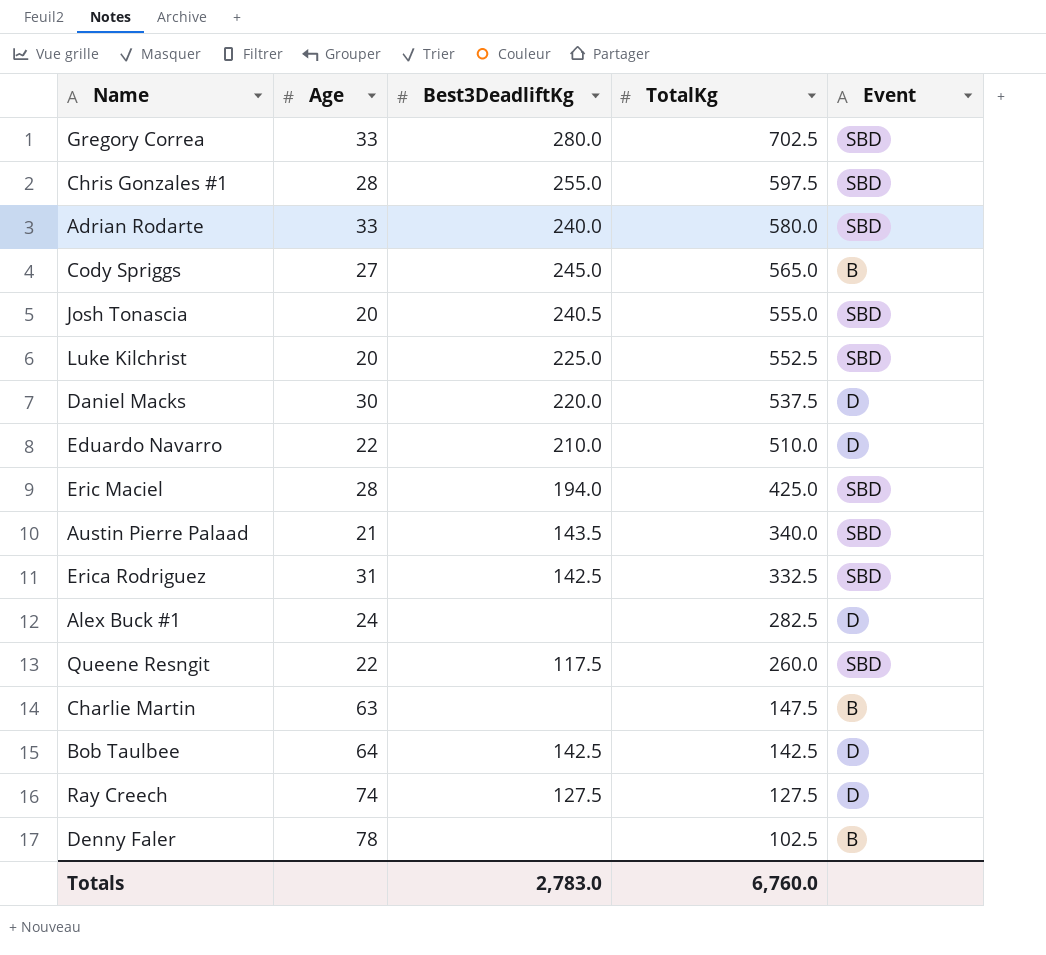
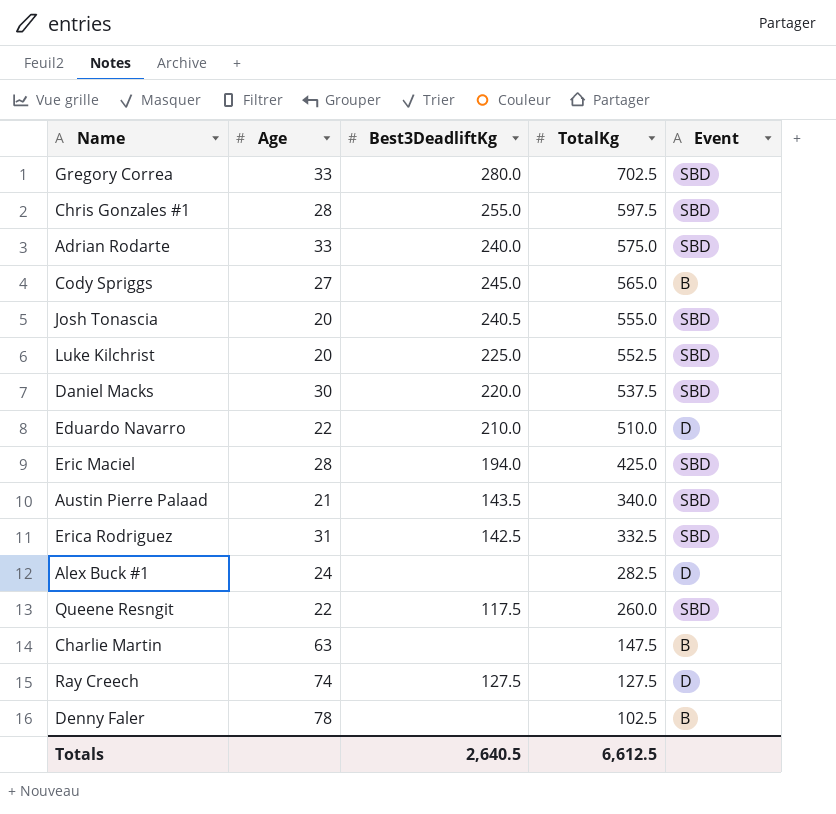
row Bob Taulbee: 64 | 142.5 | 142.5 | D -> none
Adrian Rodarte | TotalKg: 580.0 -> 575.0
Daniel Macks | Event: D -> SBD
Totals | Best3DeadliftKg: 2,783.0 -> 2,640.5
Totals | TotalKg: 6,760.0 -> 6,612.5

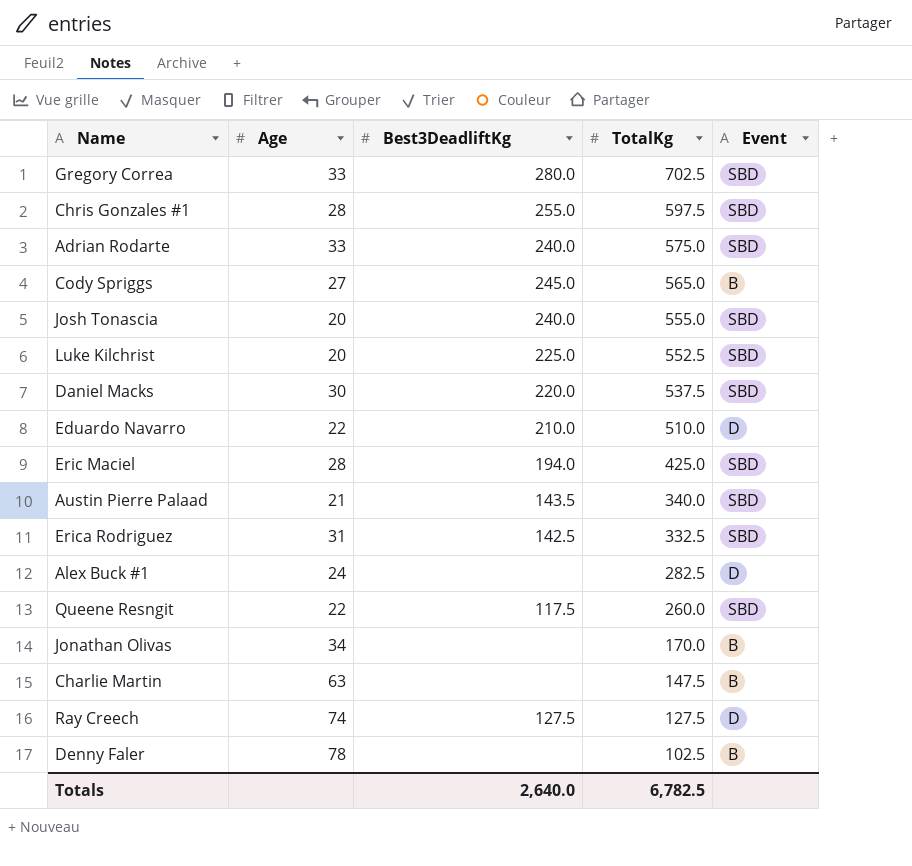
Josh Tonascia | Best3DeadliftKg: 240.5 -> 240.0
row Jonathan Olivas: none -> 34 | none | 170.0 | B
Totals | Best3DeadliftKg: 2,640.5 -> 2,640.0
Totals | TotalKg: 6,612.5 -> 6,782.5

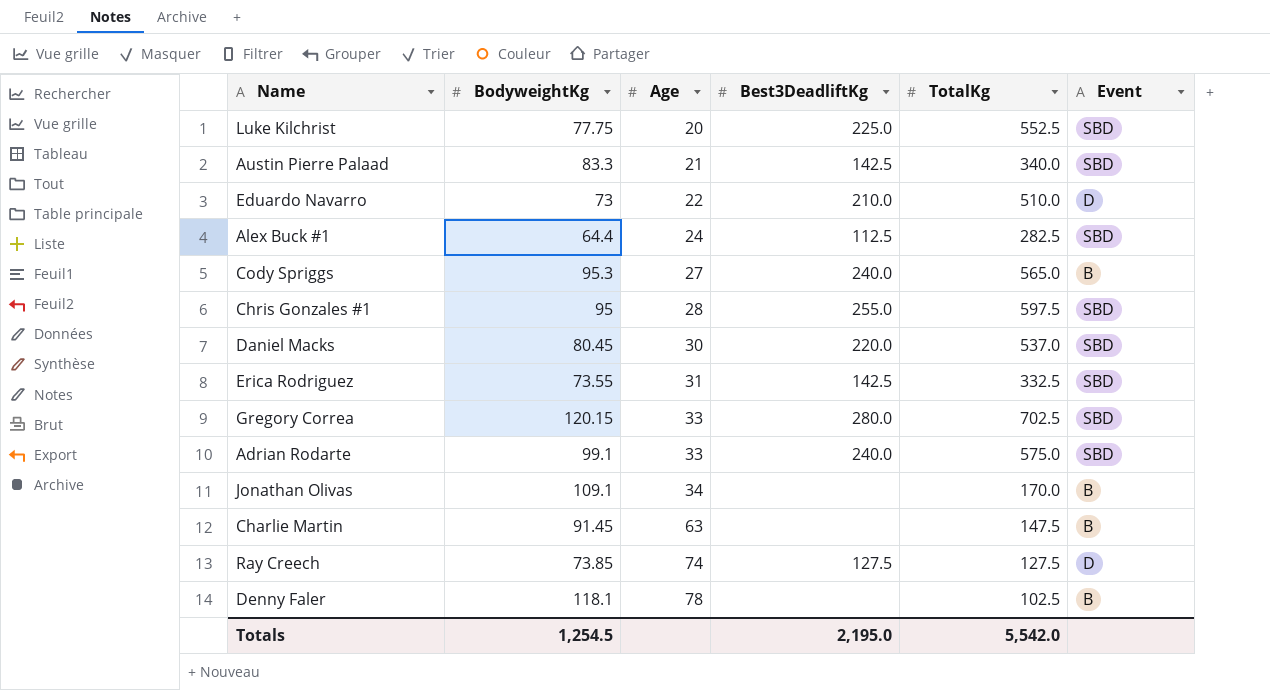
row order: TotalKg descending -> Age ascending
column BodyweightKg | position: none -> 2
row Josh Tonascia: 20 | 240.0 | 555.0 | SBD -> none
row Eric Maciel: 28 | 194.0 | 425.0 | SBD -> none
row Queene Resngit: 22 | 117.5 | 260.0 | SBD -> none
Austin Pierre Palaad | Best3DeadliftKg: 143.5 -> 142.5
Alex Buck #1 | Best3DeadliftKg: none -> 112.5
Alex Buck #1 | Event: D -> SBD
Cody Spriggs | Best3DeadliftKg: 245.0 -> 240.0
Daniel Macks | TotalKg: 537.5 -> 537.0
Totals | Best3DeadliftKg: 2,640.0 -> 2,195.0
Totals | TotalKg: 6,782.5 -> 5,542.0

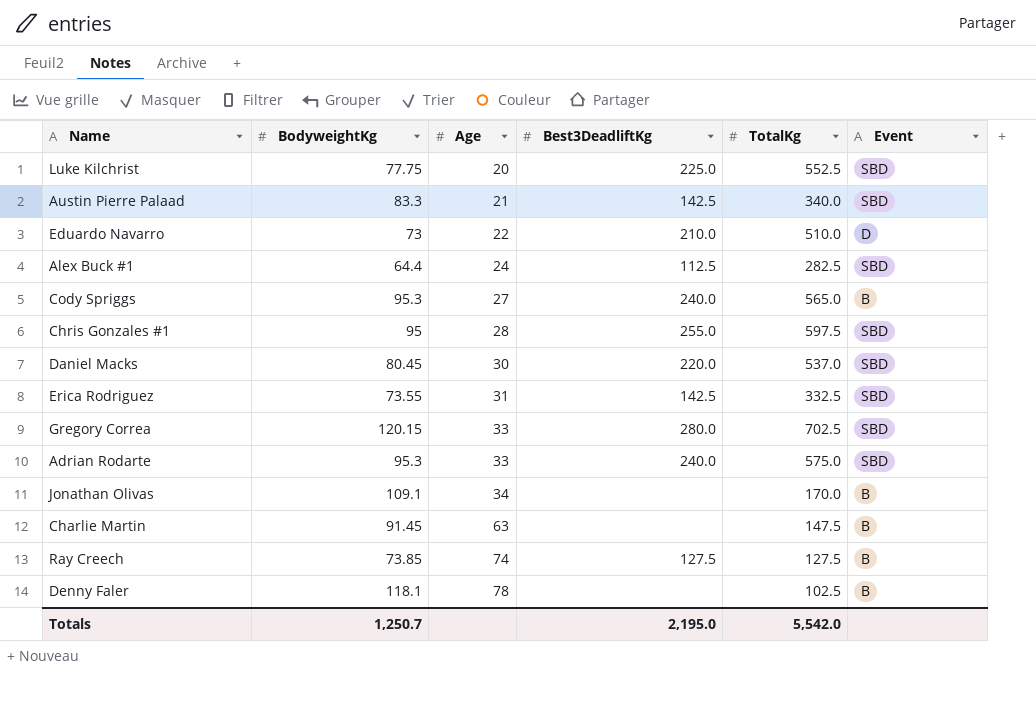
Adrian Rodarte | BodyweightKg: 99.1 -> 95.3
Ray Creech | Event: D -> B
Totals | BodyweightKg: 1,254.5 -> 1,250.7

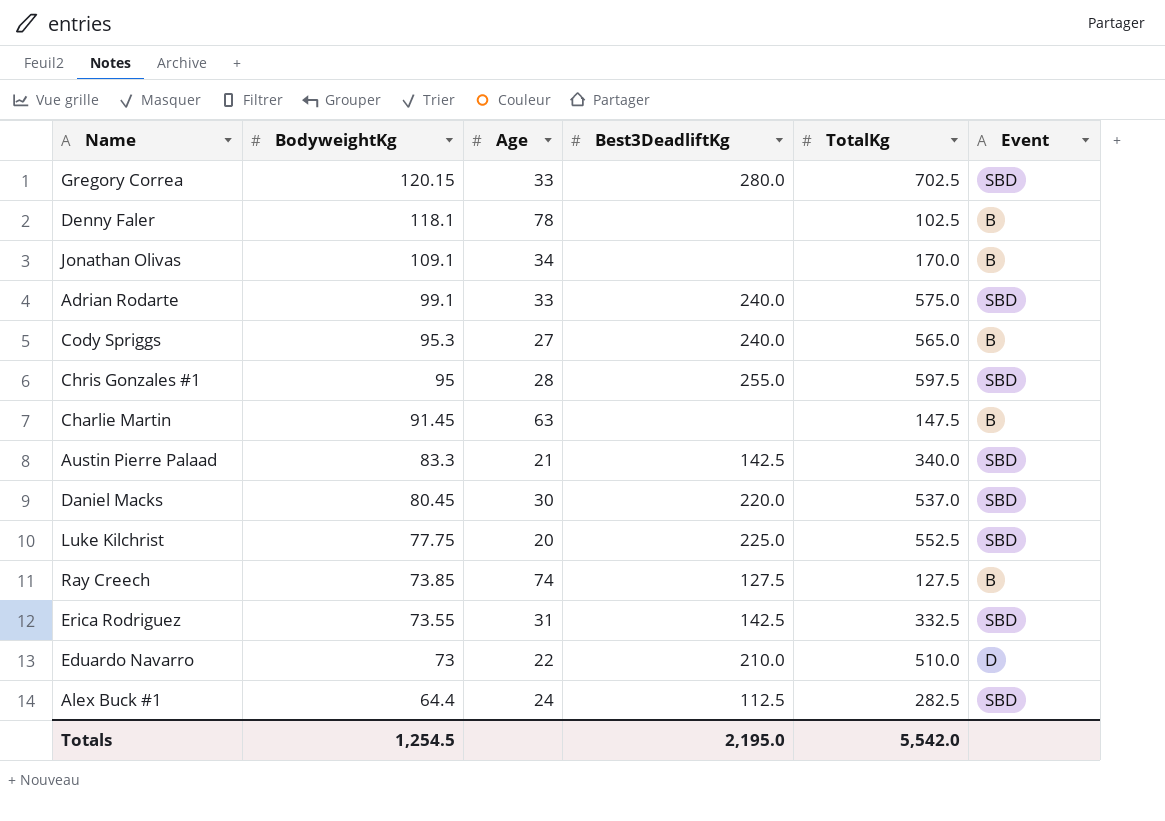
row order: Age ascending -> BodyweightKg descending
Adrian Rodarte | BodyweightKg: 95.3 -> 99.1
Totals | BodyweightKg: 1,250.7 -> 1,254.5

